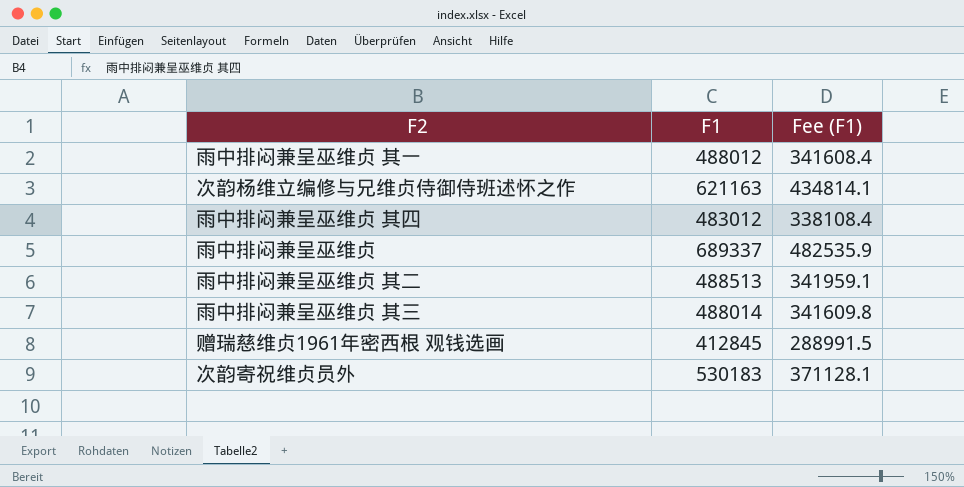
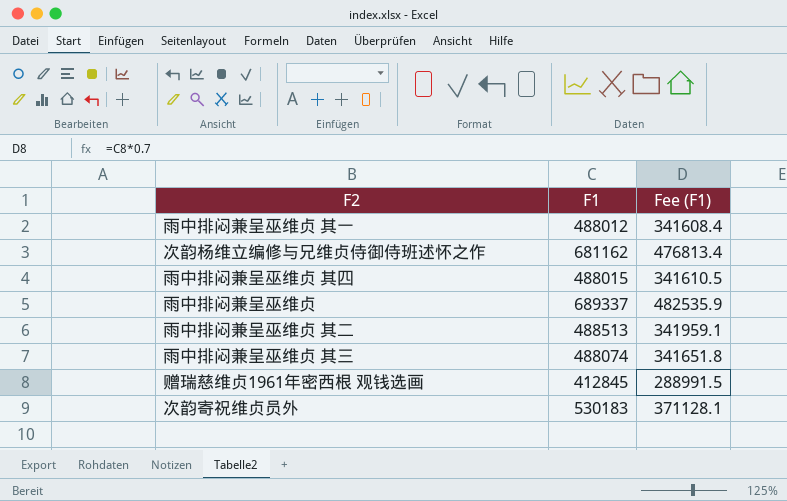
次韵杨维立编修与兄维贞侍御侍班述怀之作 | F1: 621163 -> 681162
次韵杨维立编修与兄维贞侍御侍班述怀之作 | Fee (F1): 434814.1 -> 476813.4
雨中排闷兼呈巫维贞 其四 | F1: 483012 -> 488015
雨中排闷兼呈巫维贞 其四 | Fee (F1): 338108.4 -> 341610.5
雨中排闷兼呈巫维贞 其三 | F1: 488014 -> 488074
雨中排闷兼呈巫维贞 其三 | Fee (F1): 341609.8 -> 341651.8

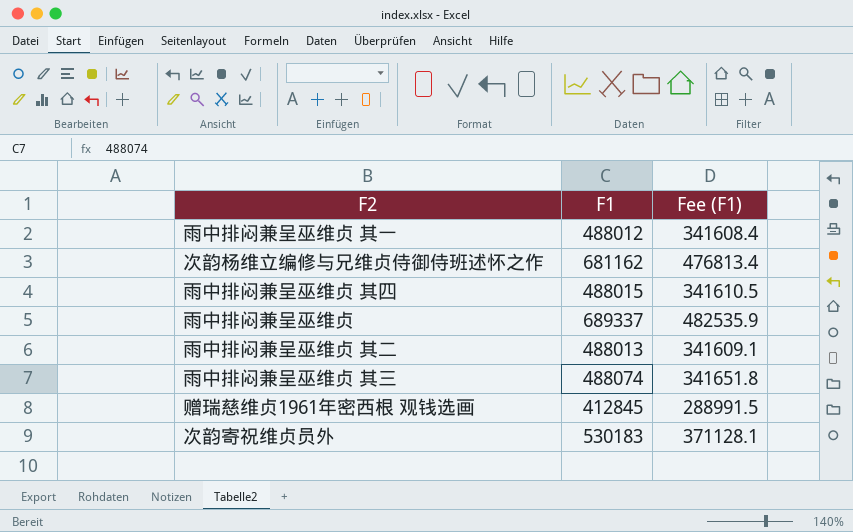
雨中排闷兼呈巫维贞 其二 | F1: 488513 -> 488013
雨中排闷兼呈巫维贞 其二 | Fee (F1): 341959.1 -> 341609.1

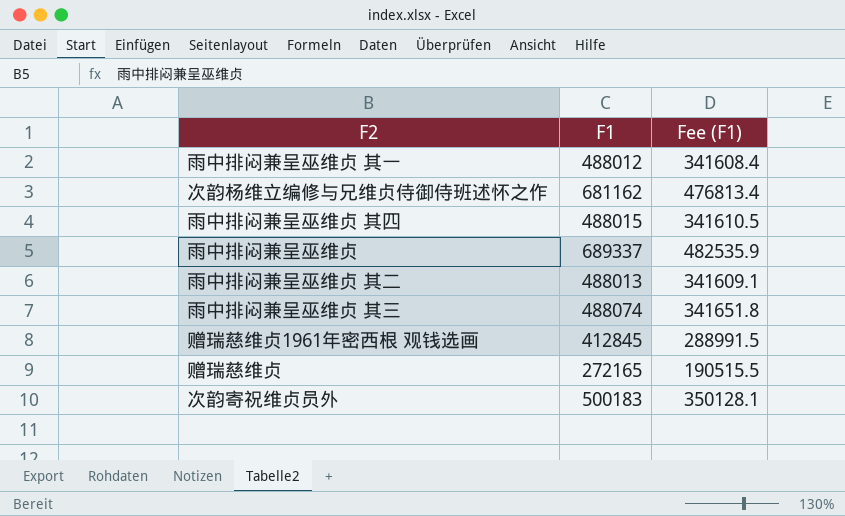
row 赠瑞慈维贞: none -> 272165 | 190515.5
次韵寄祝维贞员外 | F1: 530183 -> 500183
次韵寄祝维贞员外 | Fee (F1): 371128.1 -> 350128.1

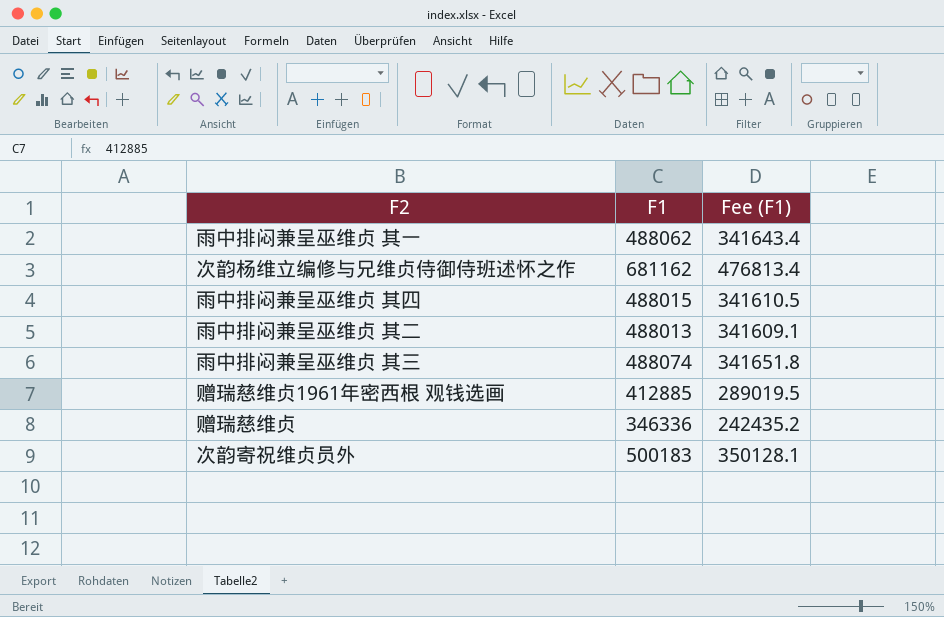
row 雨中排闷兼呈巫维贞: 689337 | 482535.9 -> none
雨中排闷兼呈巫维贞 其一 | F1: 488012 -> 488062
雨中排闷兼呈巫维贞 其一 | Fee (F1): 341608.4 -> 341643.4
赠瑞慈维贞1961年密西根 观钱选画 | F1: 412845 -> 412885
赠瑞慈维贞1961年密西根 观钱选画 | Fee (F1): 288991.5 -> 289019.5
赠瑞慈维贞 | F1: 272165 -> 346336
赠瑞慈维贞 | Fee (F1): 190515.5 -> 242435.2

